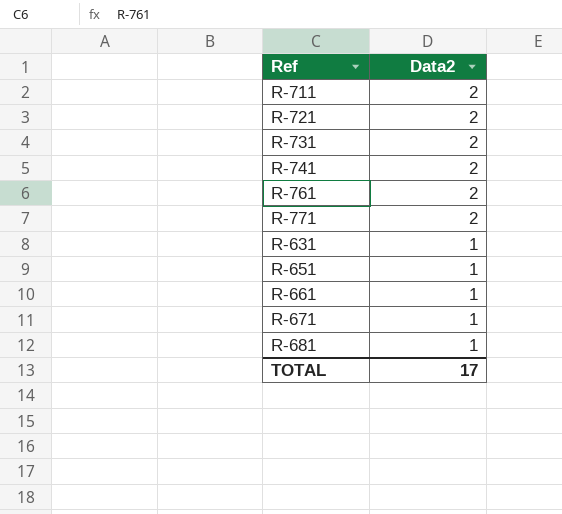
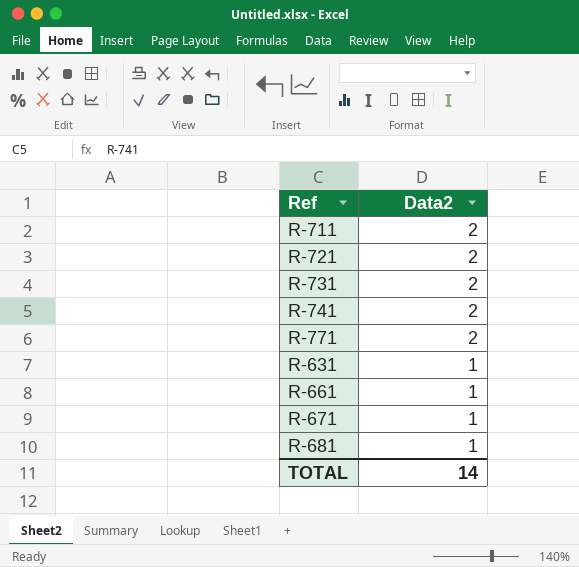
row R-761: 2 -> none
row R-651: 1 -> none
TOTAL | Data2: 17 -> 14

